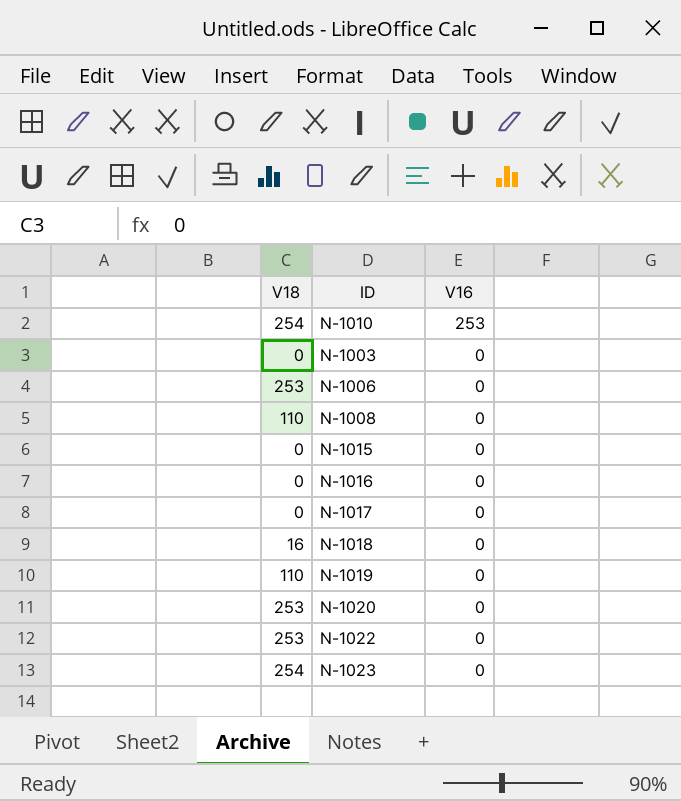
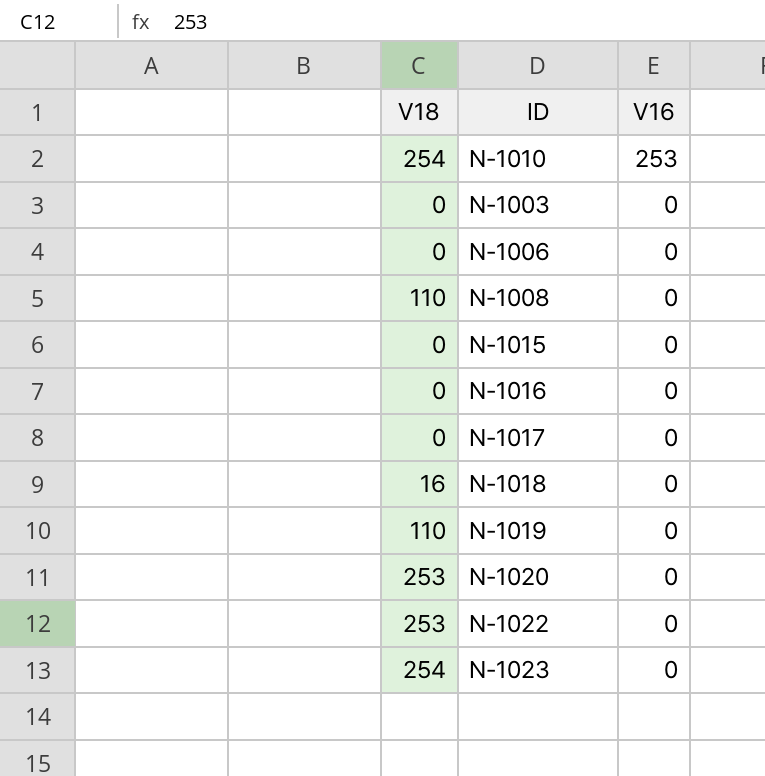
N-1006 | V18: 253 -> 0

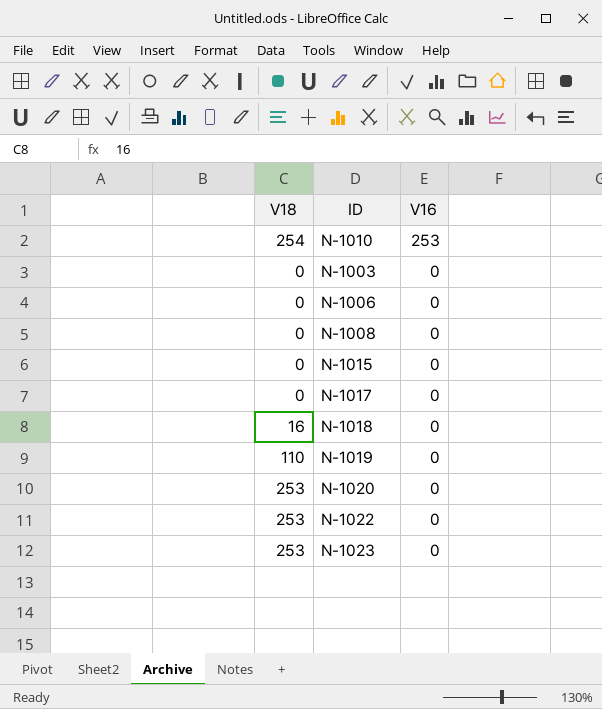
row N-1016: 0 | 0 -> none
N-1008 | V18: 110 -> 0
N-1023 | V18: 254 -> 253

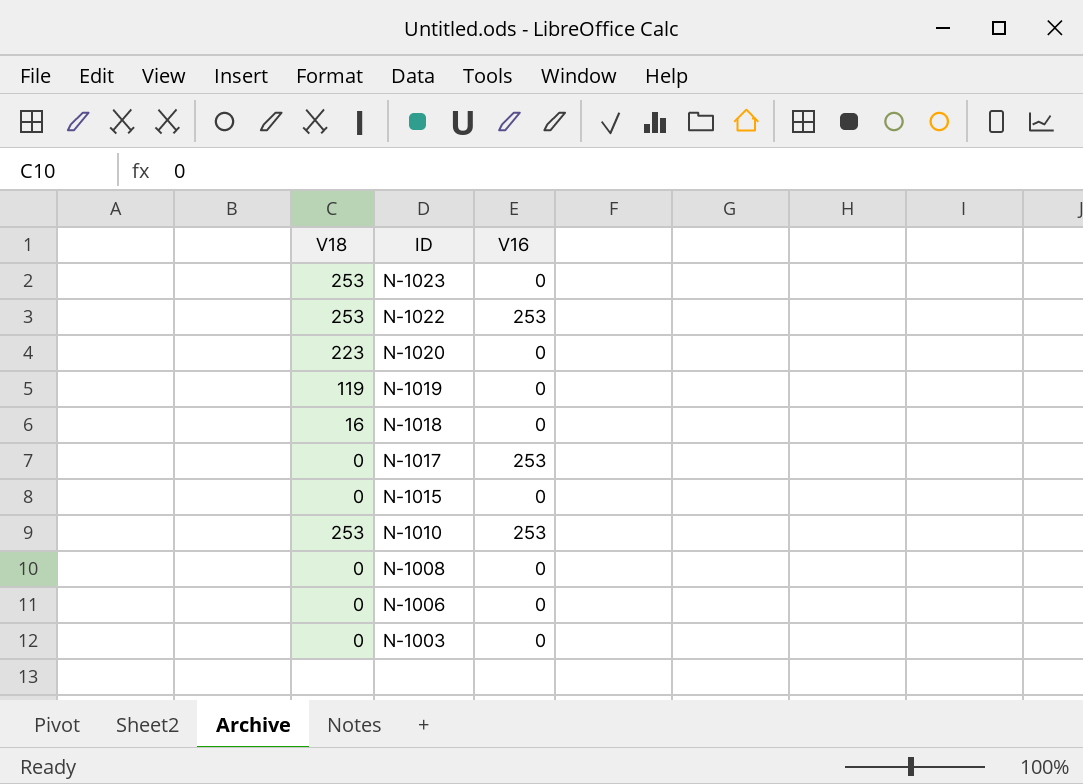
row order: V16 descending -> ID descending
N-1022 | V16: 0 -> 253
N-1020 | V18: 253 -> 223
N-1019 | V18: 110 -> 119
N-1017 | V16: 0 -> 253
N-1010 | V18: 254 -> 253

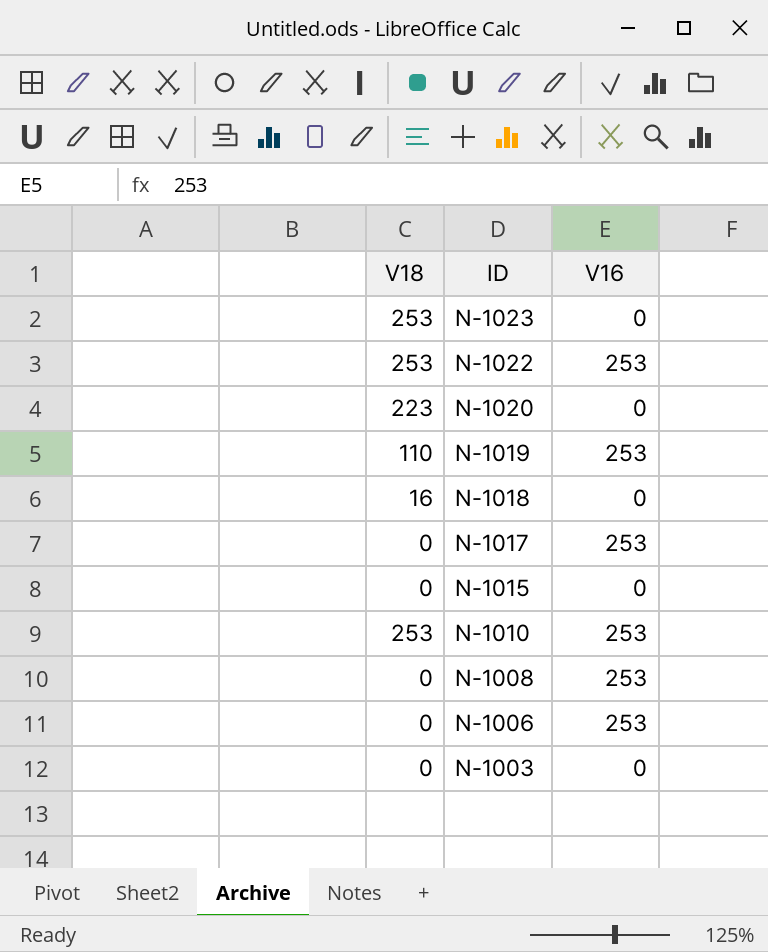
N-1019 | V18: 119 -> 110
N-1019 | V16: 0 -> 253
N-1008 | V16: 0 -> 253
N-1006 | V16: 0 -> 253

